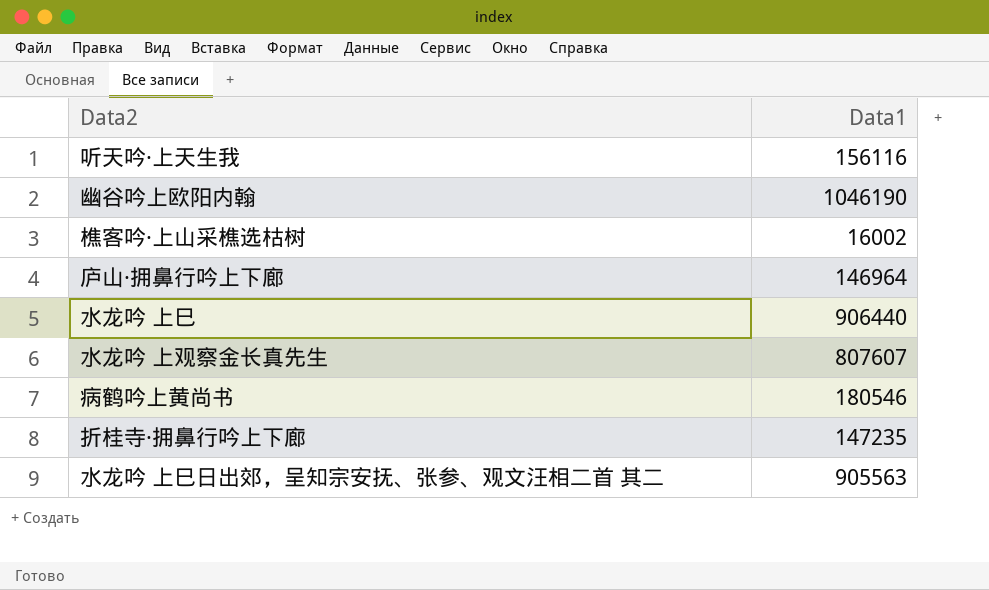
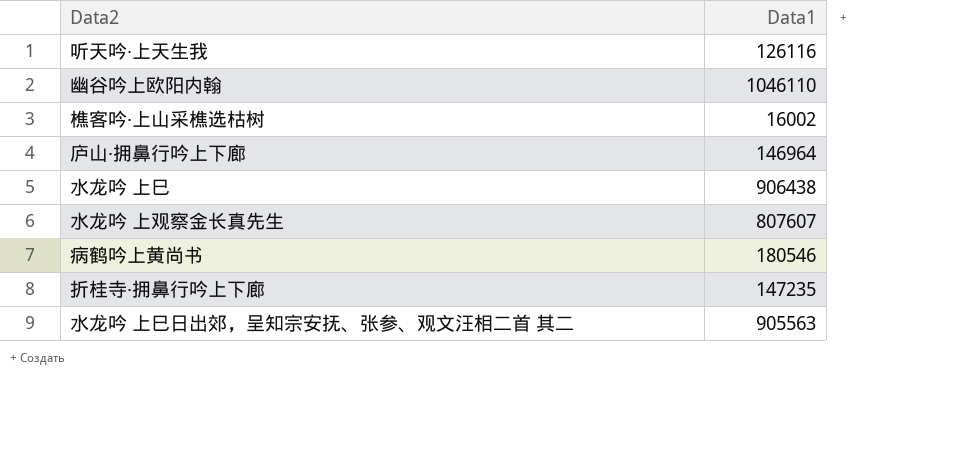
听天吟·上天生我 | Data1: 156116 -> 126116
幽谷吟上欧阳内翰 | Data1: 1046190 -> 1046110
水龙吟 上巳 | Data1: 906440 -> 906438

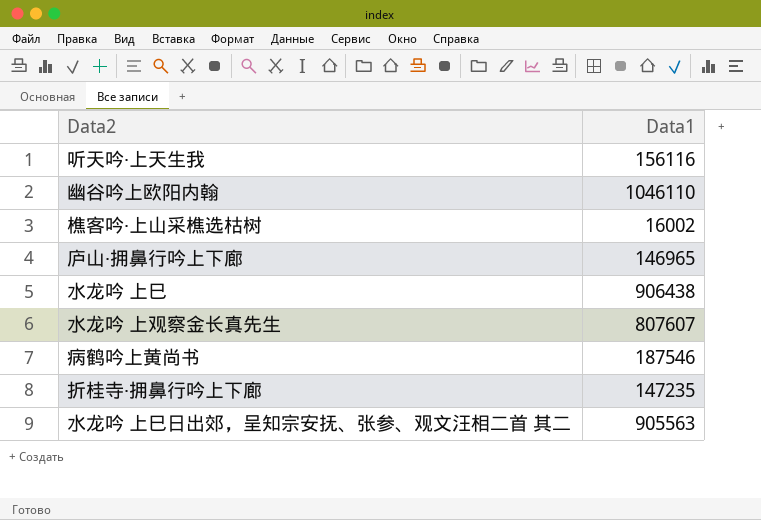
听天吟·上天生我 | Data1: 126116 -> 156116
庐山·拥鼻行吟上下廊 | Data1: 146964 -> 146965
病鹤吟上黄尚书 | Data1: 180546 -> 187546

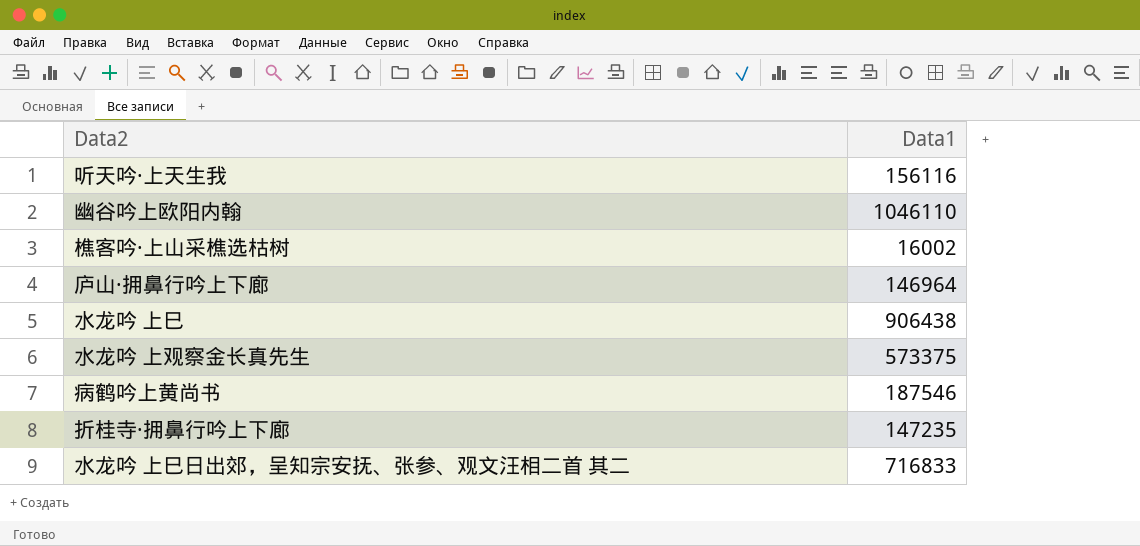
庐山·拥鼻行吟上下廊 | Data1: 146965 -> 146964
水龙吟 上观察金长真先生 | Data1: 807607 -> 573375
水龙吟 上巳日出郊，呈知宗安抚、张参、观文汪相二首 其二 | Data1: 905563 -> 716833

